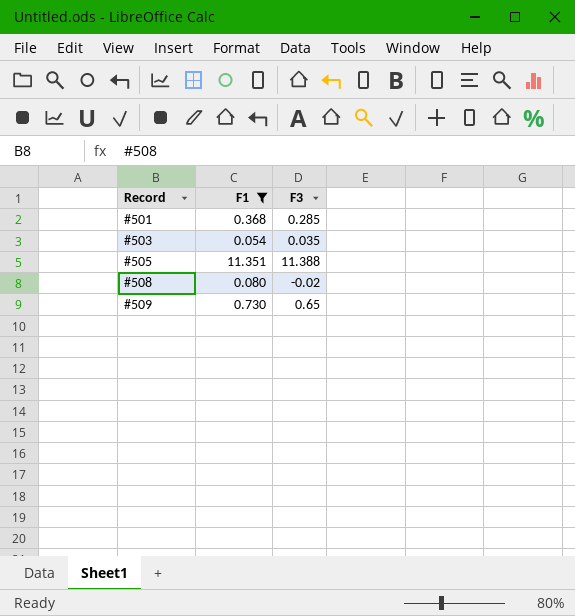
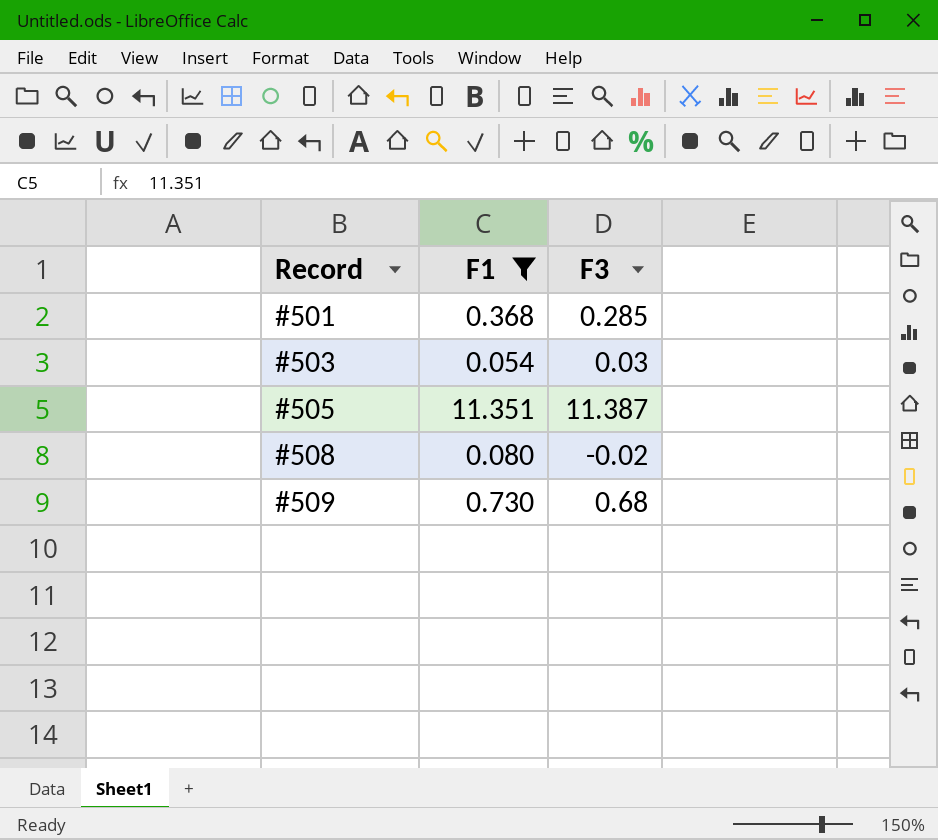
#503 | F3: 0.035 -> 0.03
#505 | F3: 11.388 -> 11.387
#509 | F3: 0.65 -> 0.68

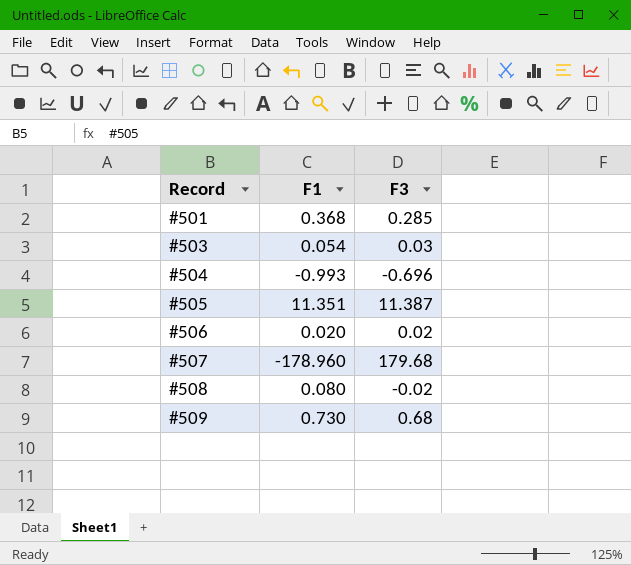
filter: F1 >= 0.054 -> none

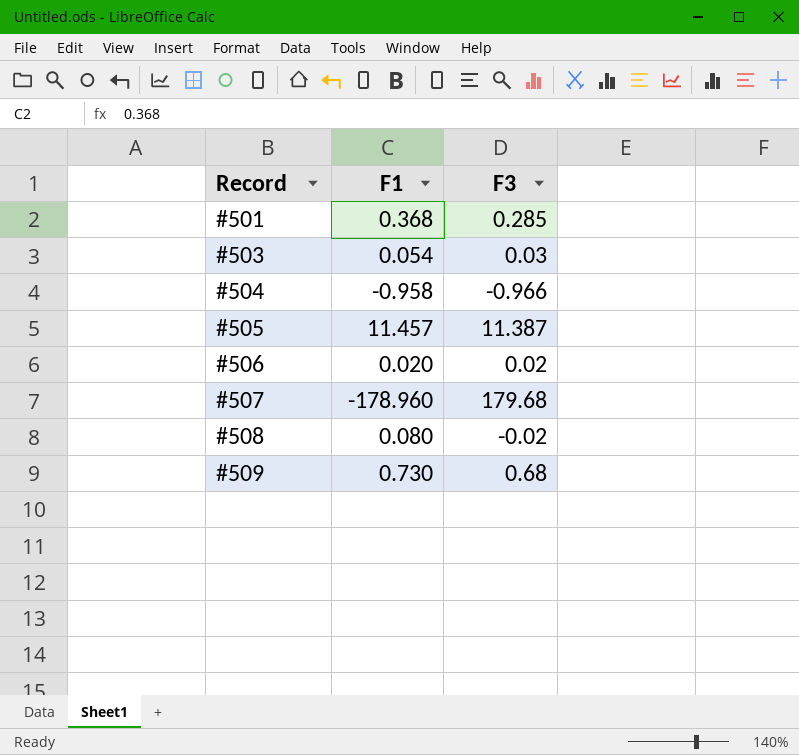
#504 | F1: -0.993 -> -0.958
#504 | F3: -0.696 -> -0.966
#505 | F1: 11.351 -> 11.457

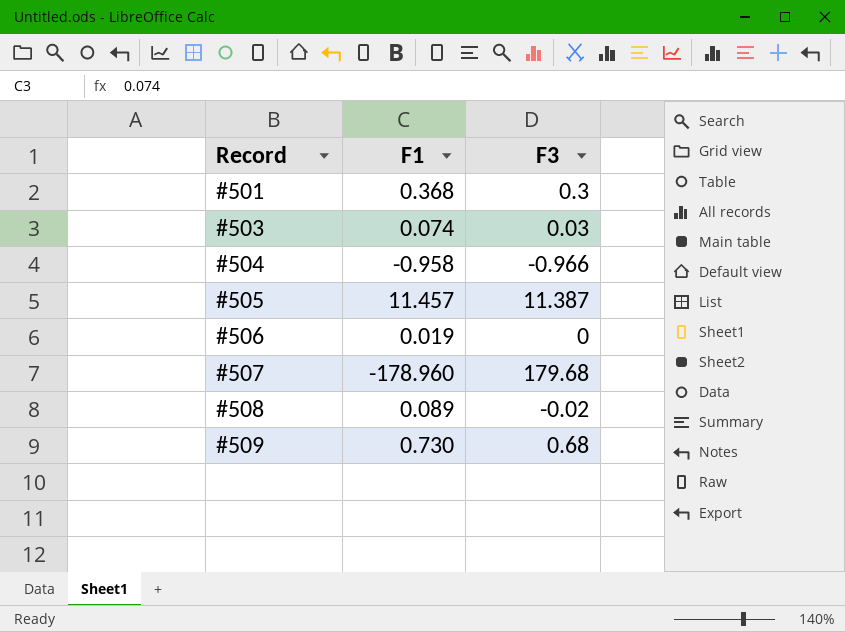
#501 | F3: 0.285 -> 0.3
#503 | F1: 0.054 -> 0.074
#506 | F1: 0.020 -> 0.019
#506 | F3: 0.02 -> 0
#508 | F1: 0.080 -> 0.089

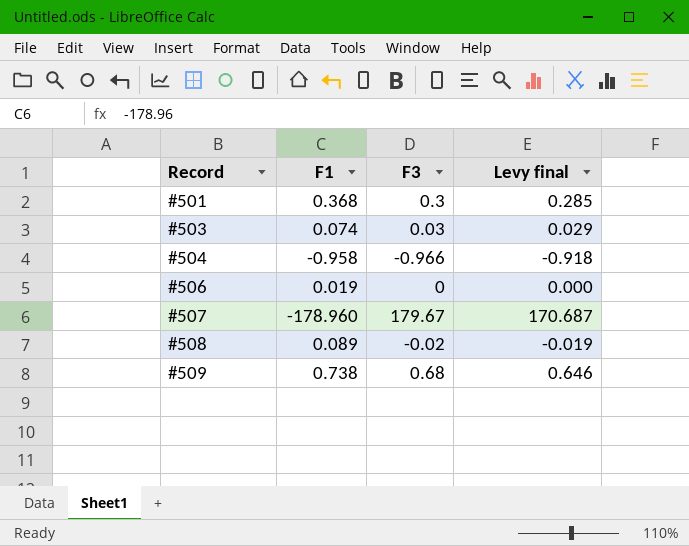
column Levy final | formula: none -> [F3] * 0.95
row #505: 11.457 | 11.387 -> none
#507 | F3: 179.68 -> 179.67
#509 | F1: 0.730 -> 0.738

